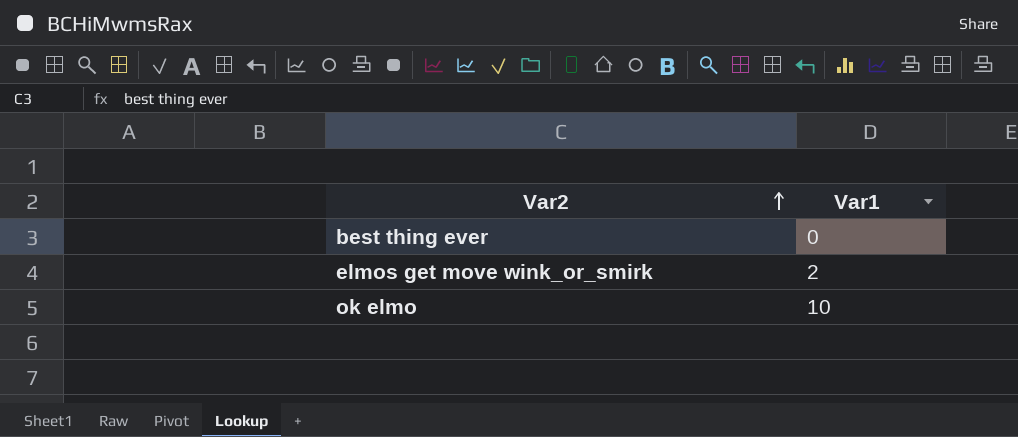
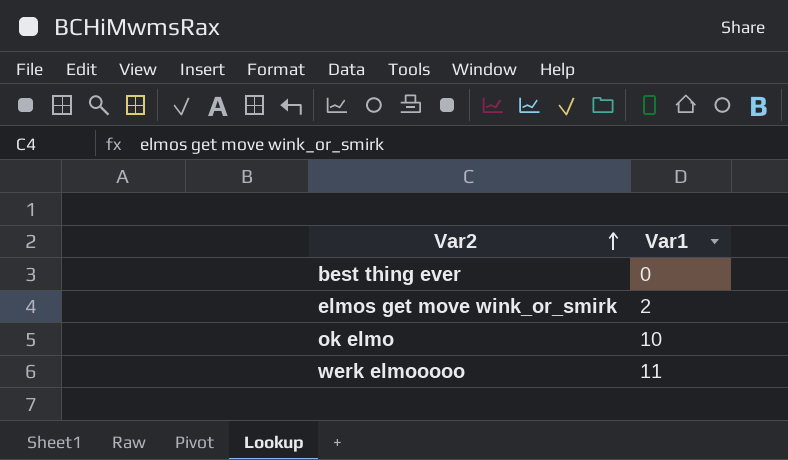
row werk elmooooo: none -> 11

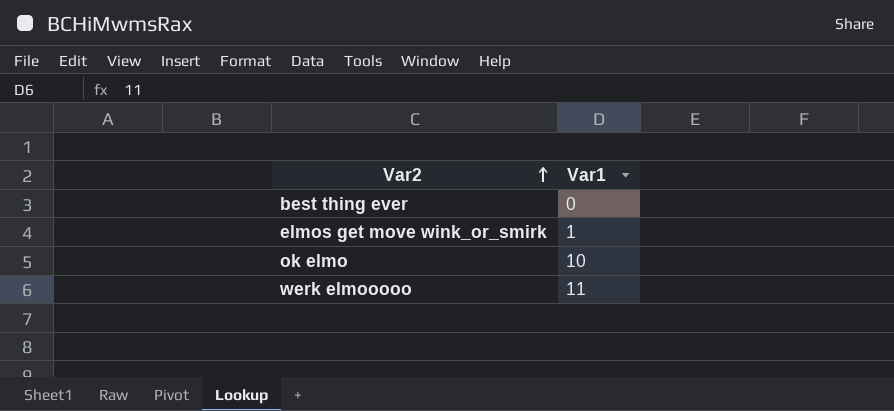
elmos get move wink_or_smirk | Var1: 2 -> 1

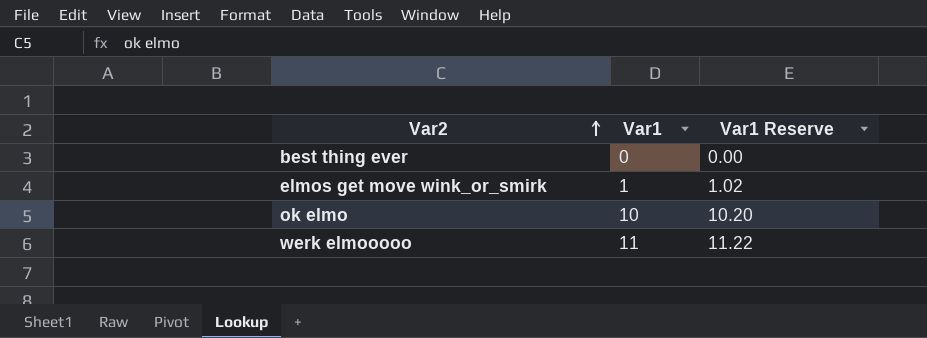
column Var1 Reserve | formula: none -> [Var1] * 1.02

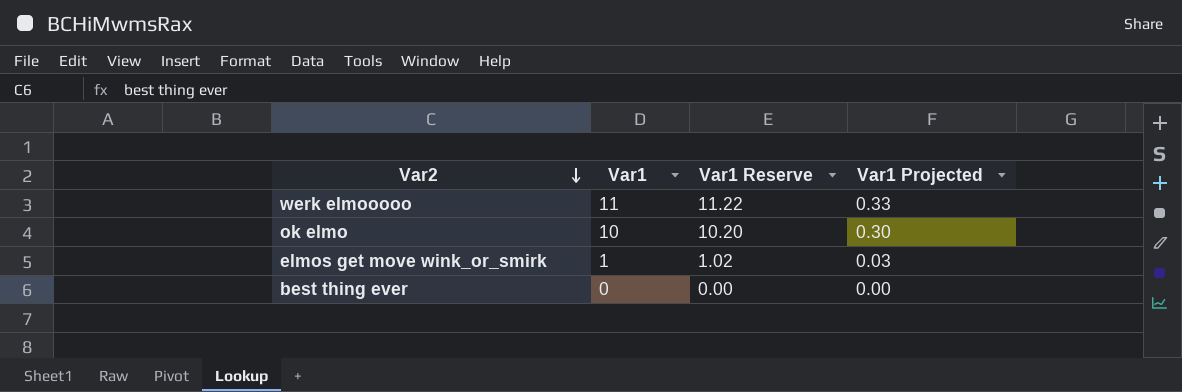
row order: Var2 ascending -> Var2 descending
column Var1 Projected | formula: none -> [Var1] * 0.03

